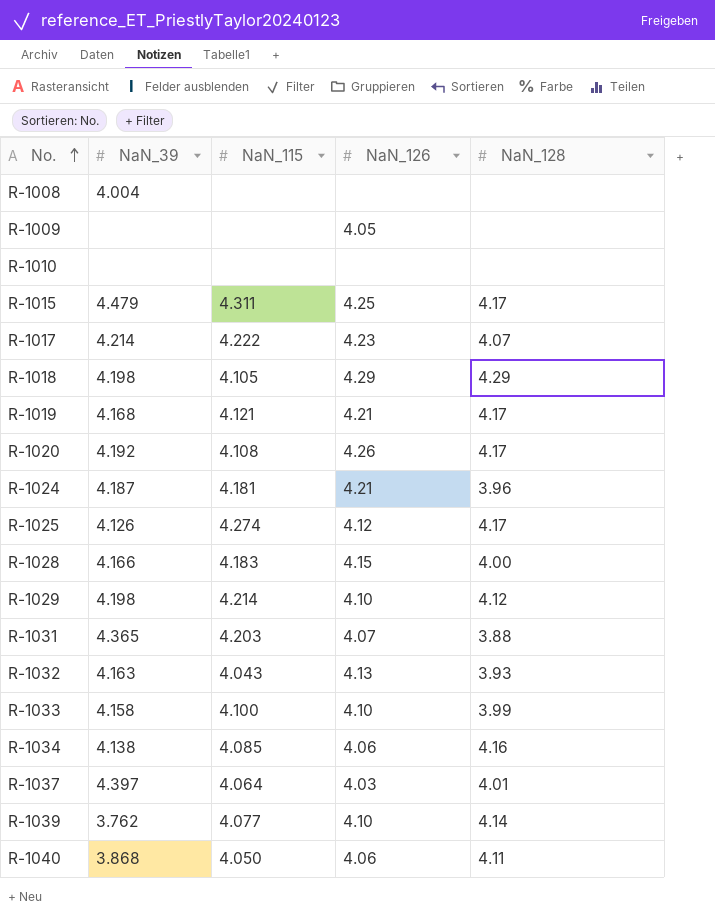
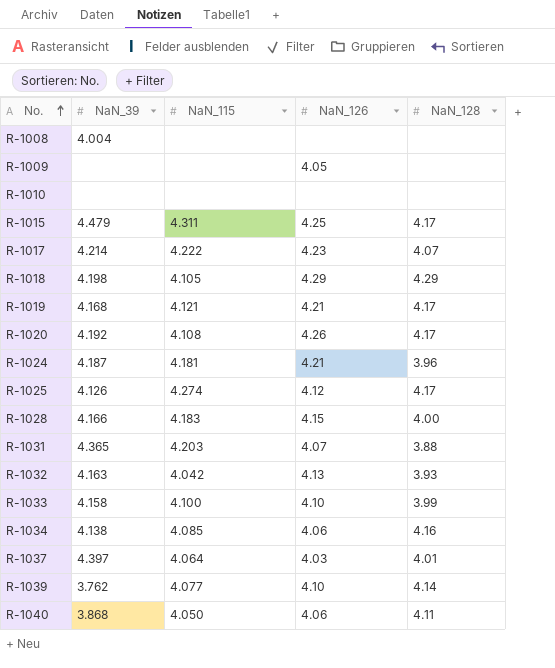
row R-1029: 4.198 | 4.214 | 4.10 | 4.12 -> none
R-1032 | NaN_115: 4.043 -> 4.042

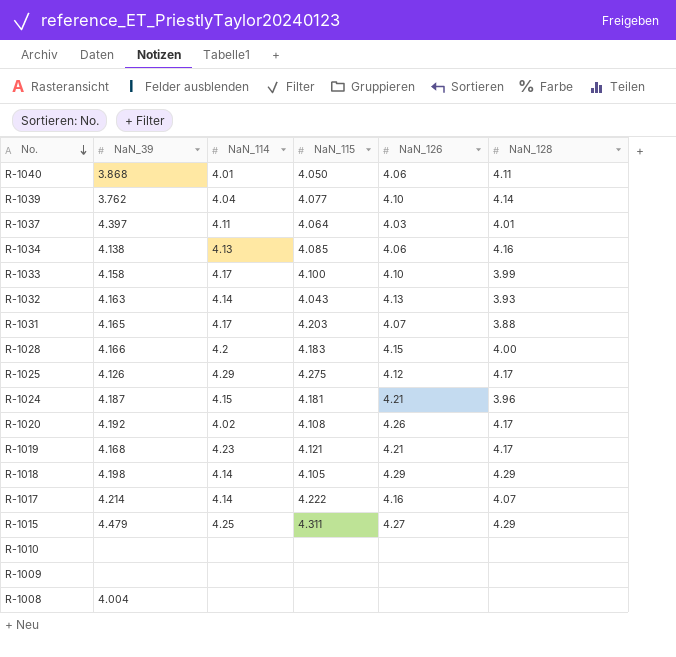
row order: No. ascending -> No. descending
column NaN_114 | position: none -> 3
R-1032 | NaN_115: 4.042 -> 4.043
R-1031 | NaN_39: 4.365 -> 4.165
R-1025 | NaN_115: 4.274 -> 4.275
R-1017 | NaN_126: 4.23 -> 4.16
R-1015 | NaN_126: 4.25 -> 4.27
R-1015 | NaN_128: 4.17 -> 4.29
R-1009 | NaN_126: 4.05 -> none

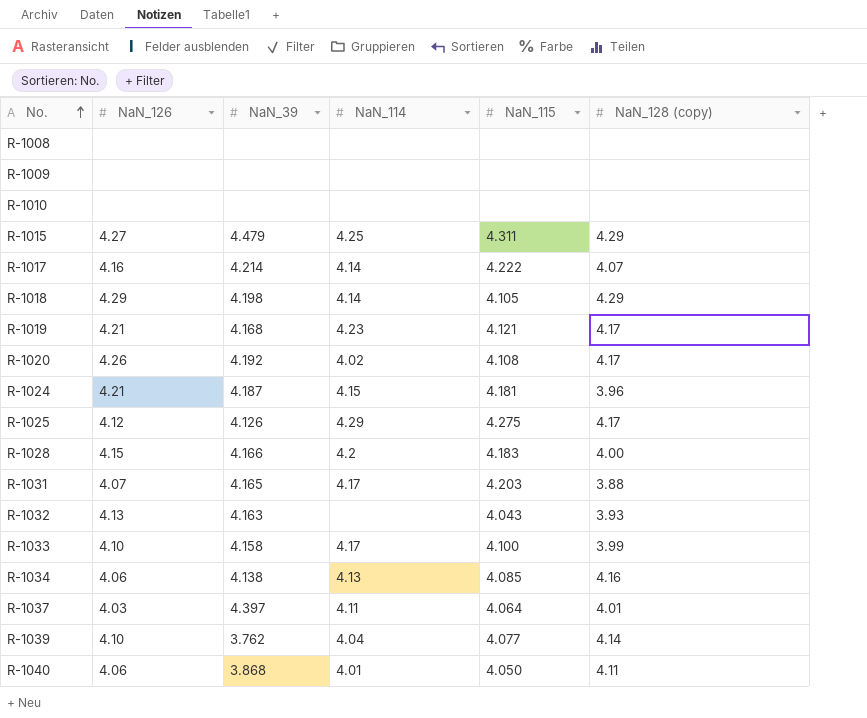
row order: No. descending -> No. ascending
column NaN_126 | position: 5 -> 2
column name: NaN_128 -> NaN_128 (copy)
R-1008 | NaN_39: 4.004 -> none
R-1032 | NaN_114: 4.14 -> none

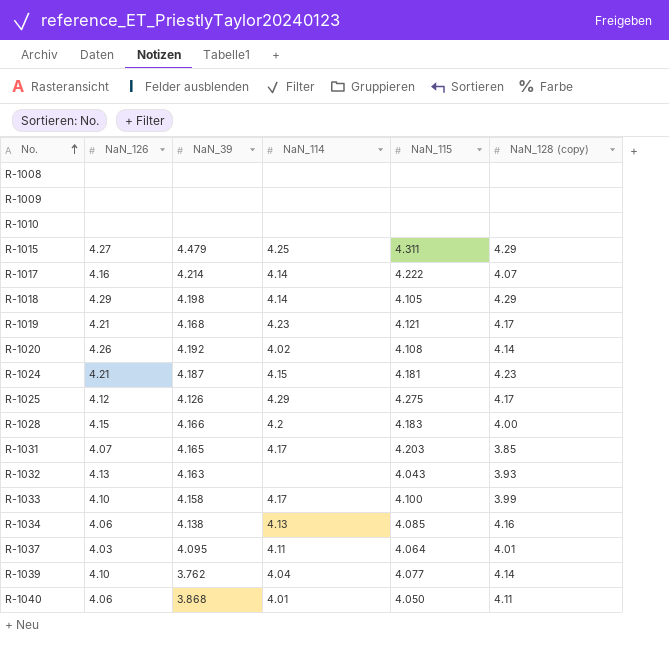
R-1020 | NaN_128 (copy): 4.17 -> 4.14
R-1024 | NaN_128 (copy): 3.96 -> 4.23
R-1031 | NaN_128 (copy): 3.88 -> 3.85
R-1037 | NaN_39: 4.397 -> 4.095

